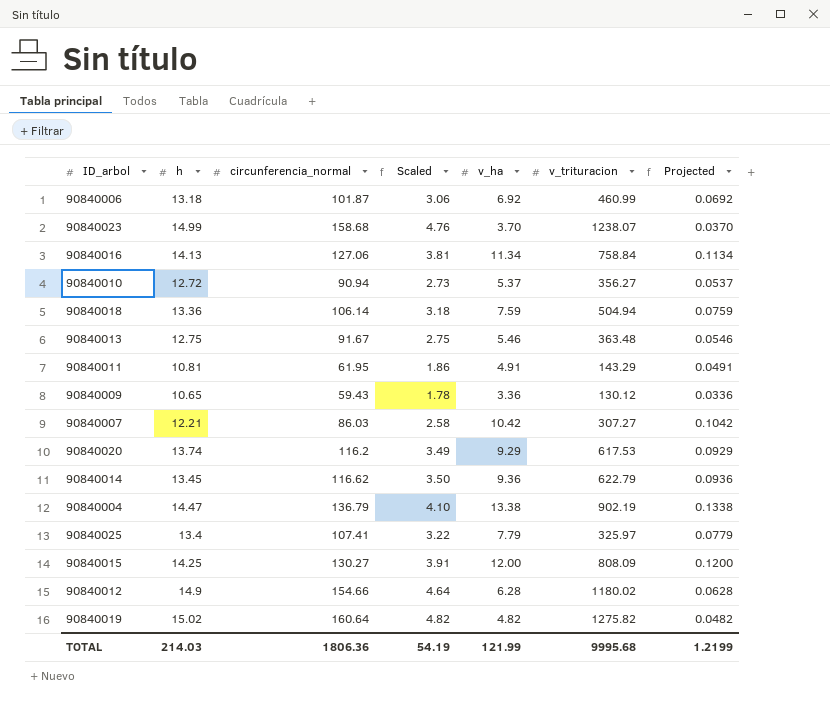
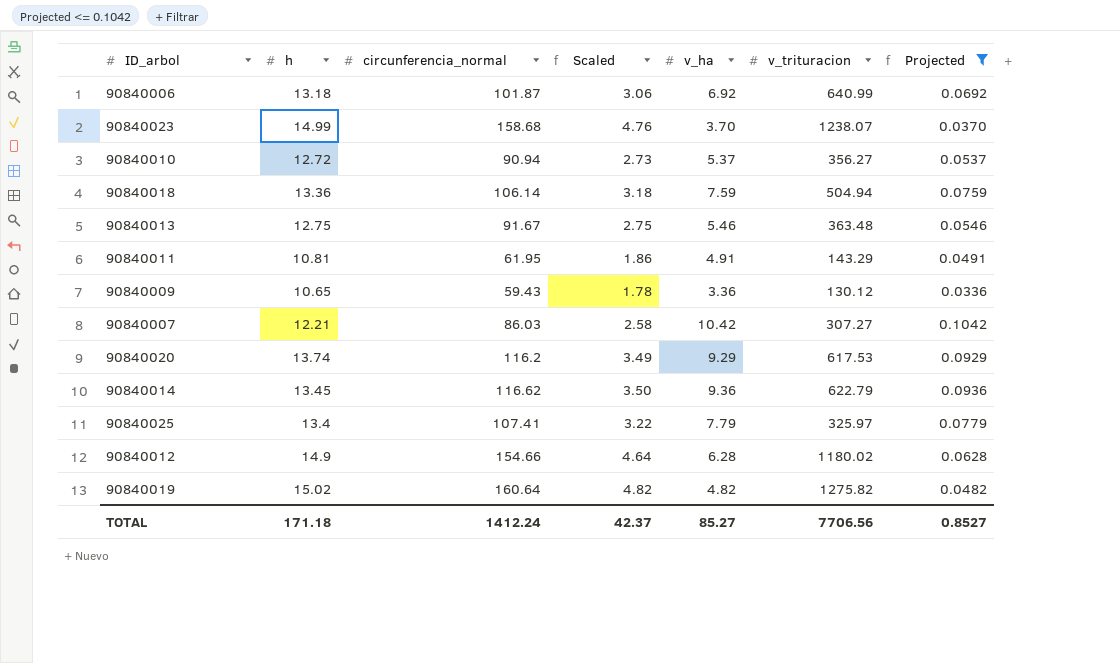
filter: none -> Projected <= 0.1042
90840006 | v_trituracion: 460.99 -> 640.99
TOTAL | h: 214.03 -> 171.18
TOTAL | circunferencia_normal: 1806.36 -> 1412.24
TOTAL | Scaled: 54.19 -> 42.37
TOTAL | v_ha: 121.99 -> 85.27
TOTAL | v_trituracion: 9995.68 -> 7706.56
TOTAL | Projected: 1.2199 -> 0.8527

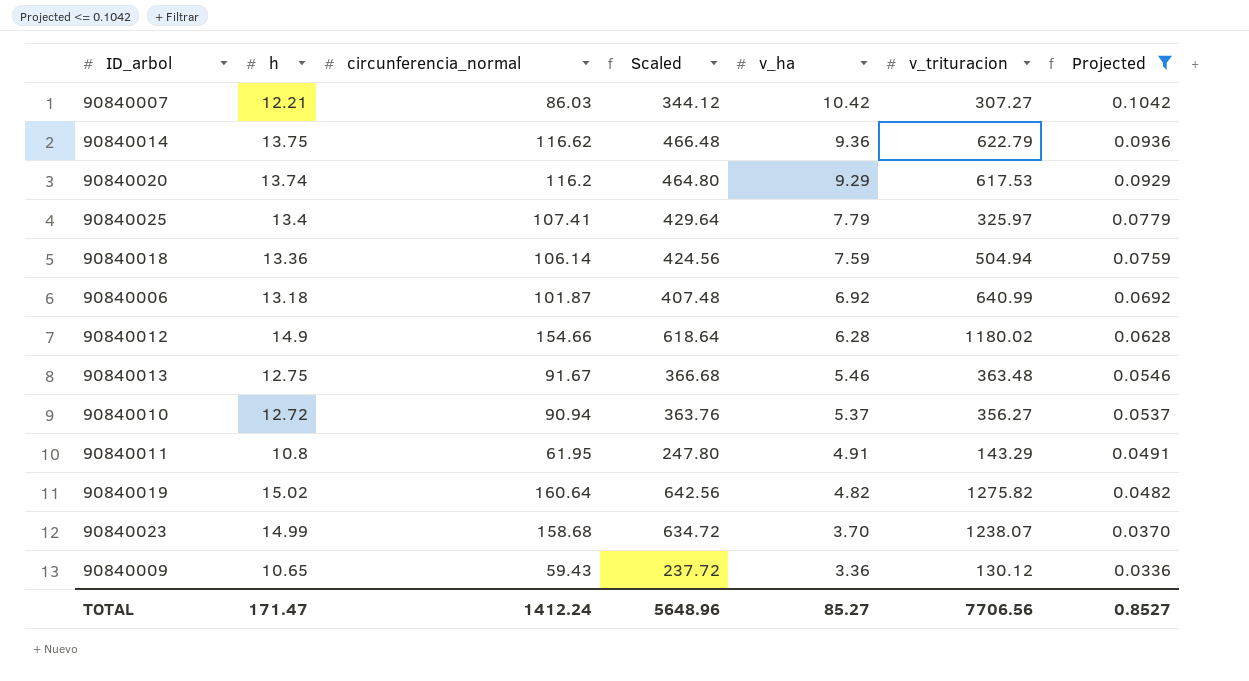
row order: none -> v_ha descending
column Scaled | formula: [circunferencia_normal] * 0.03 -> [circunferencia_normal] * 4
90840014 | h: 13.45 -> 13.75
90840011 | h: 10.81 -> 10.8
TOTAL | h: 171.18 -> 171.47
TOTAL | Scaled: 42.37 -> 5648.96

